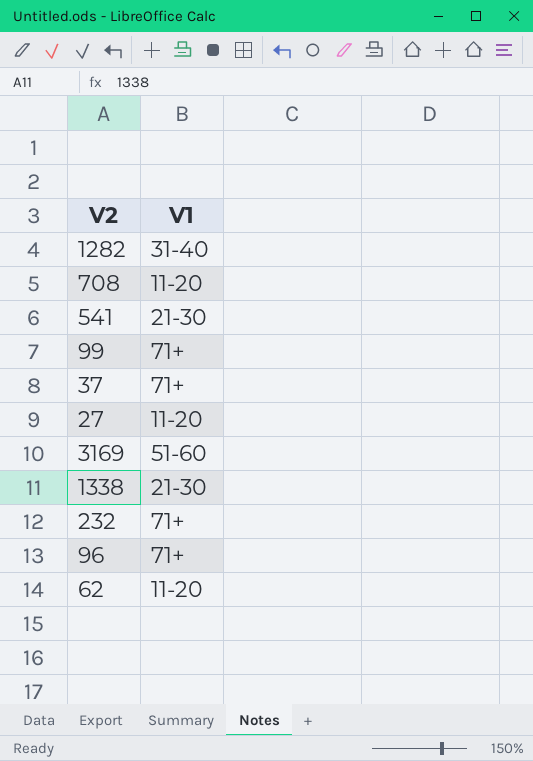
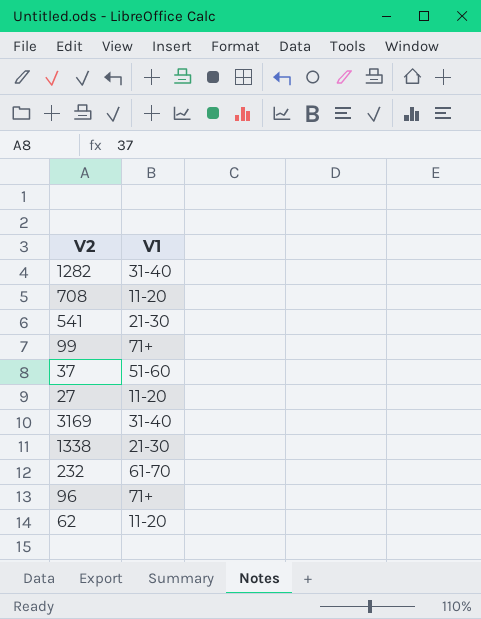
37 | V1: 71+ -> 51-60
3169 | V1: 51-60 -> 31-40
232 | V1: 71+ -> 61-70

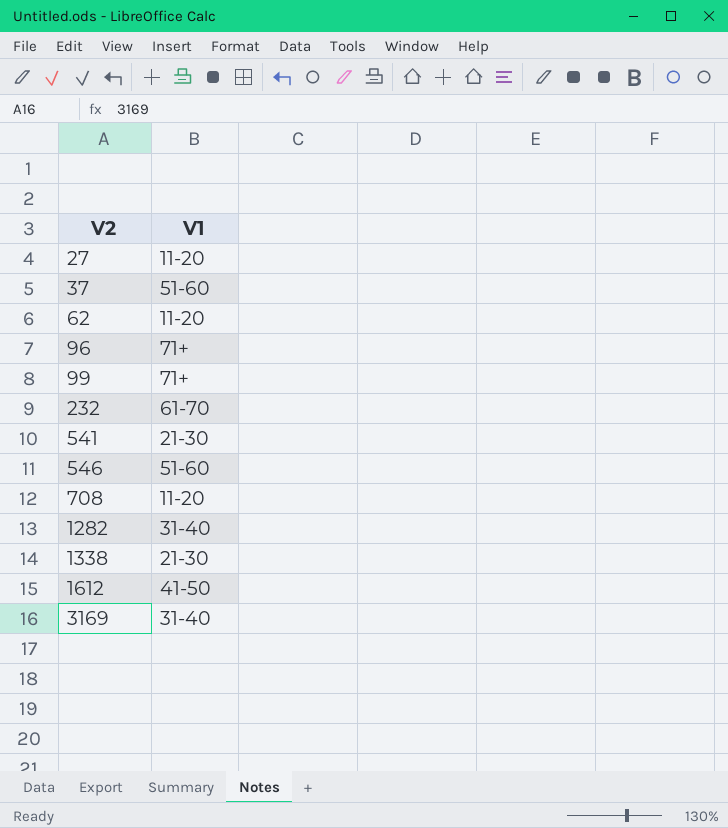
row order: none -> V2 ascending
row 546: none -> 51-60
row 1612: none -> 41-50

